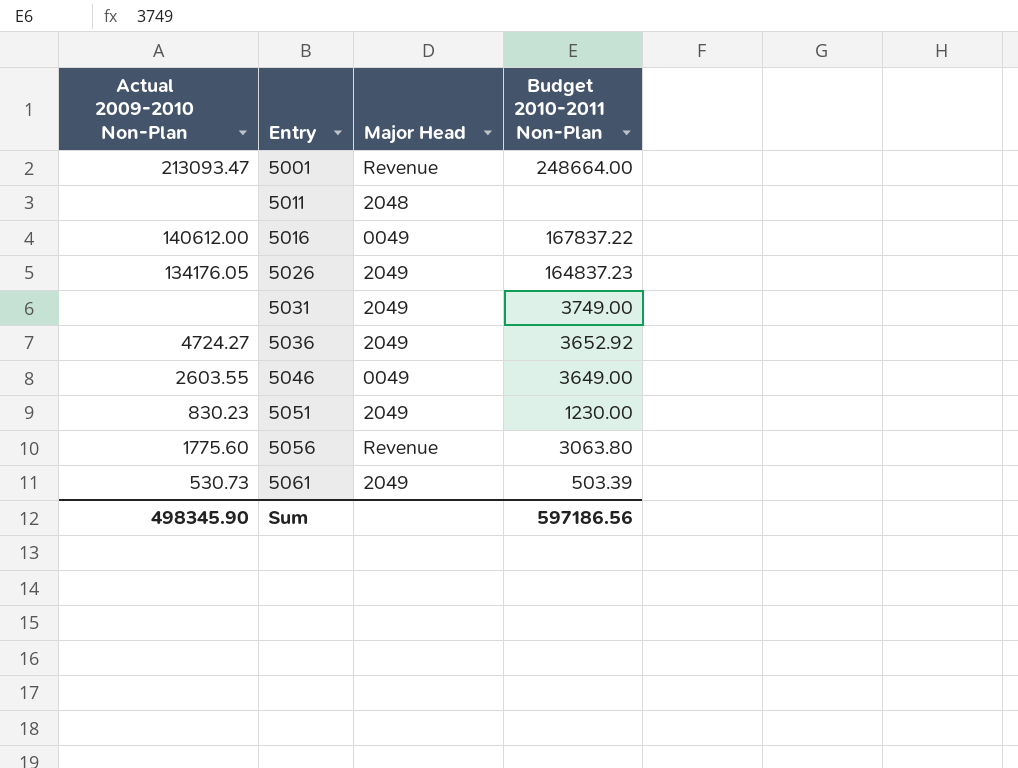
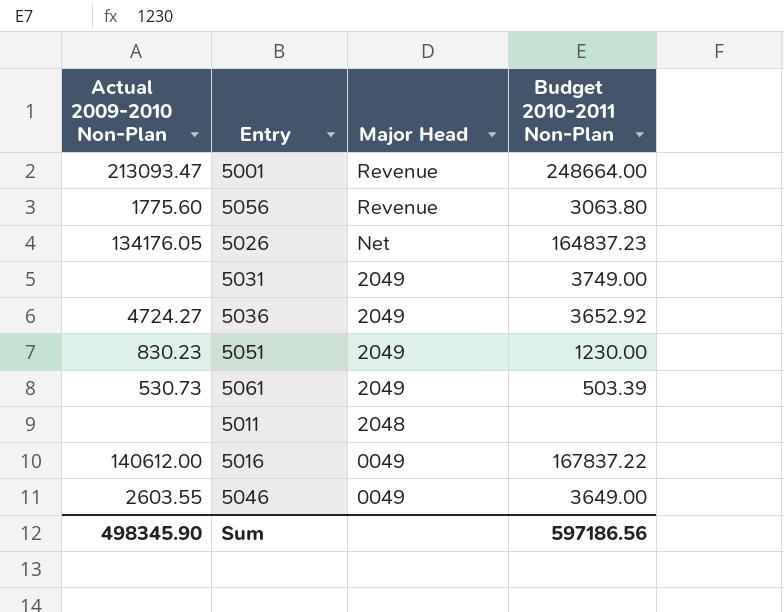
row order: Entry ascending -> Major Head descending
5026 | Major Head: 2049 -> Net

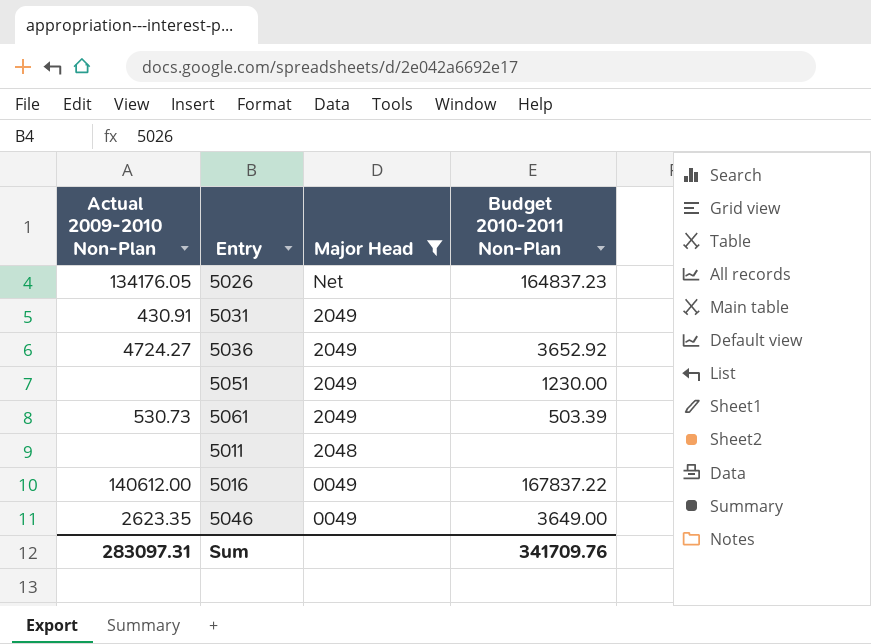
filter: none -> Major Head != Revenue
5031 | Actual 2009-2010 Non-Plan: none -> 430.91
5031 | Budget 2010-2011 Non-Plan: 3749.00 -> none
5051 | Actual 2009-2010 Non-Plan: 830.23 -> none
5046 | Actual 2009-2010 Non-Plan: 2603.55 -> 2623.35
Sum | Actual 2009-2010 Non-Plan: 498345.90 -> 283097.31
Sum | Budget 2010-2011 Non-Plan: 597186.56 -> 341709.76

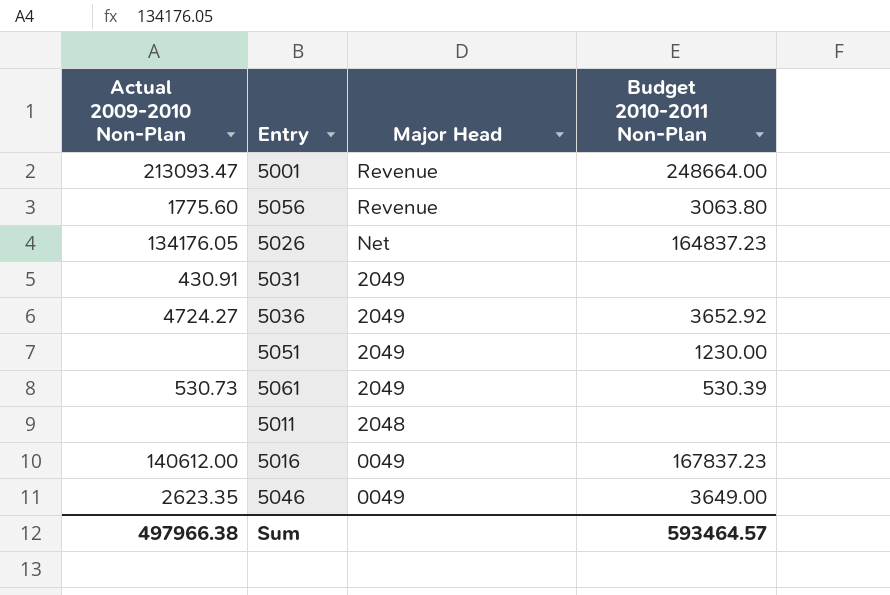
filter: Major Head != Revenue -> none
5061 | Budget 2010-2011 Non-Plan: 503.39 -> 530.39
5016 | Budget 2010-2011 Non-Plan: 167837.22 -> 167837.23
Sum | Actual 2009-2010 Non-Plan: 283097.31 -> 497966.38
Sum | Budget 2010-2011 Non-Plan: 341709.76 -> 593464.57

